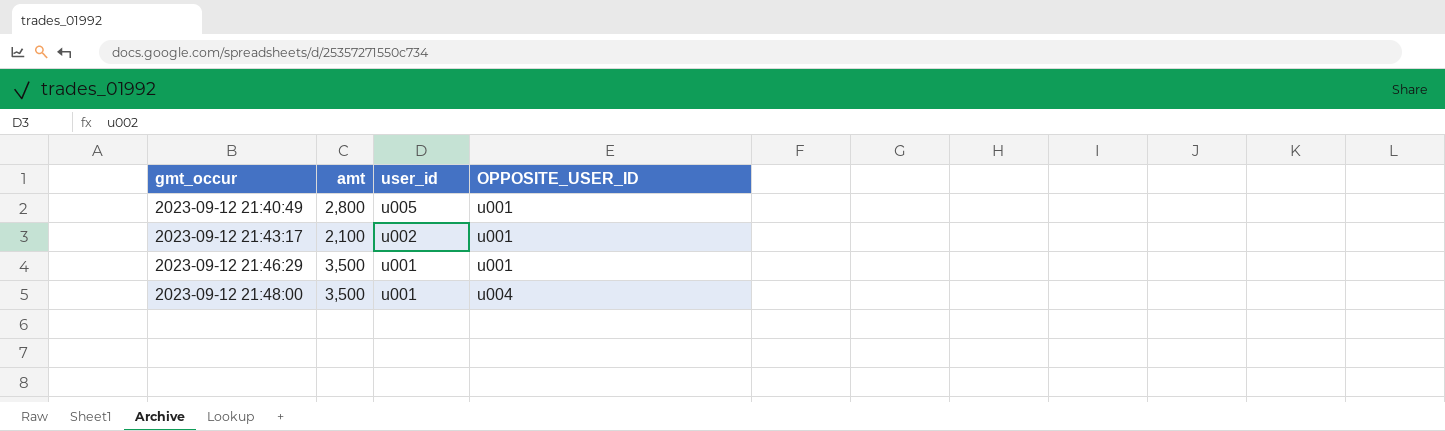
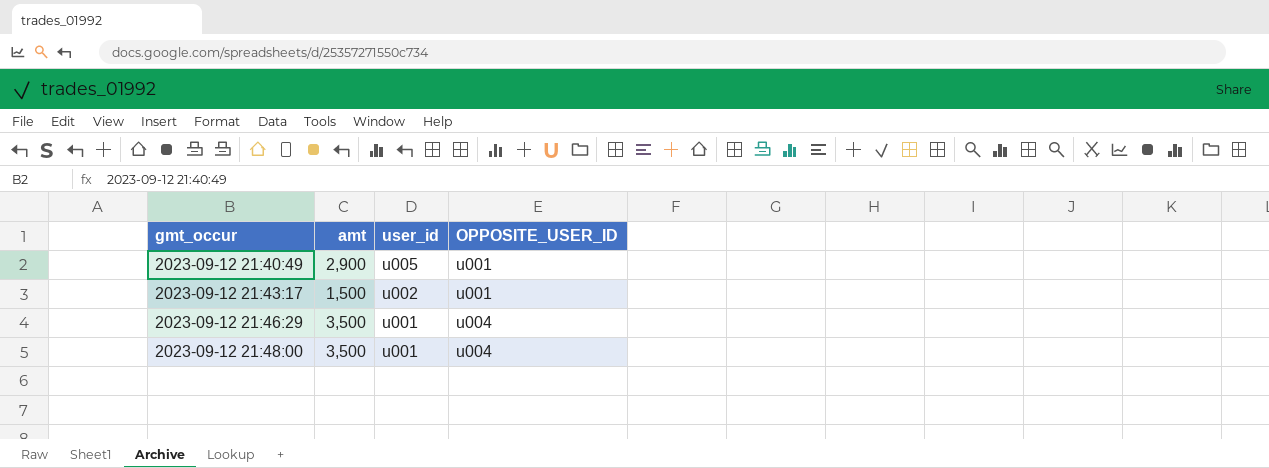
2023-09-12 21:40:49 | amt: 2,800 -> 2,900
2023-09-12 21:43:17 | amt: 2,100 -> 1,500
2023-09-12 21:46:29 | OPPOSITE_USER_ID: u001 -> u004

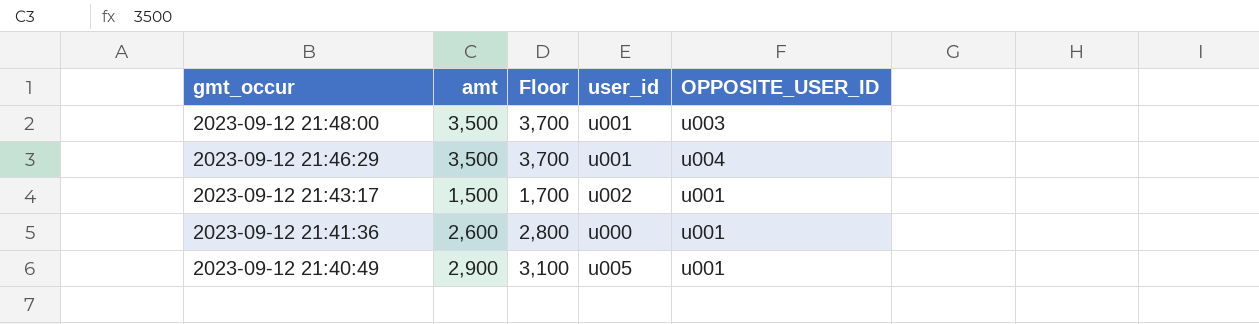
row order: gmt_occur ascending -> gmt_occur descending
column Floor | formula: none -> [amt] + 200
2023-09-12 21:48:00 | OPPOSITE_USER_ID: u004 -> u003
row 2023-09-12 21:41:36: none -> 2,600 | 2,800 | u000 | u001

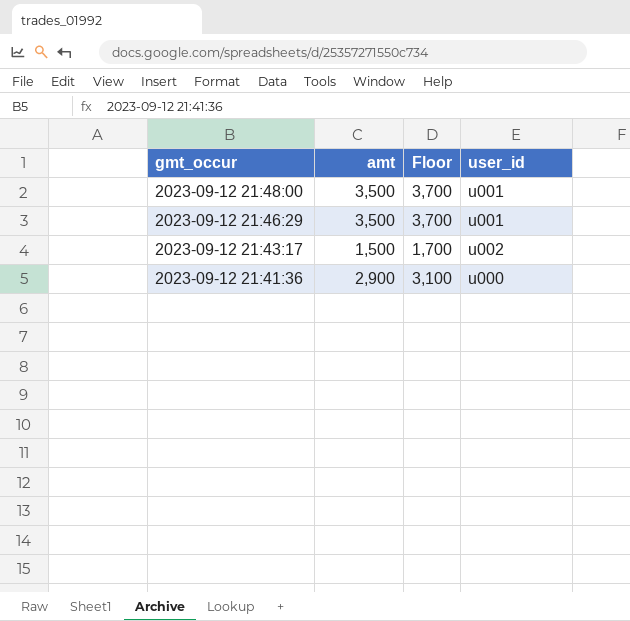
column OPPOSITE_USER_ID | position: 5 -> none
row 2023-09-12 21:40:49: 2,900 | 3,100 | u005 | u001 -> none
2023-09-12 21:41:36 | amt: 2,600 -> 2,900
2023-09-12 21:41:36 | Floor: 2,800 -> 3,100

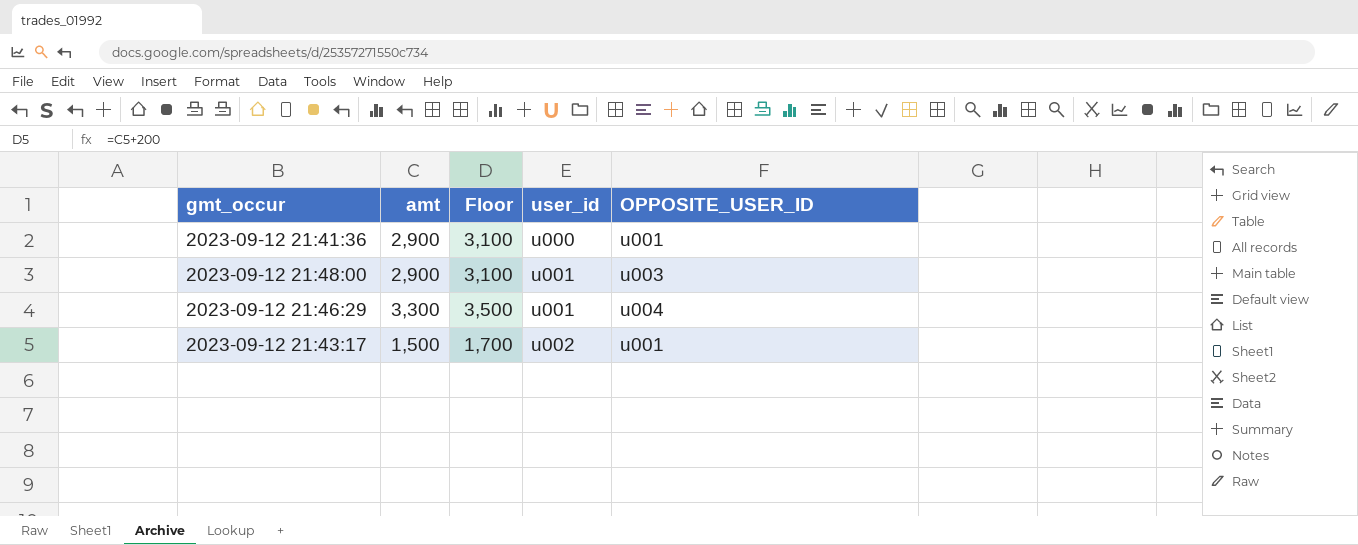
row order: gmt_occur descending -> user_id ascending
column OPPOSITE_USER_ID | position: none -> 5
2023-09-12 21:48:00 | amt: 3,500 -> 2,900
2023-09-12 21:48:00 | Floor: 3,700 -> 3,100
2023-09-12 21:46:29 | amt: 3,500 -> 3,300
2023-09-12 21:46:29 | Floor: 3,700 -> 3,500

